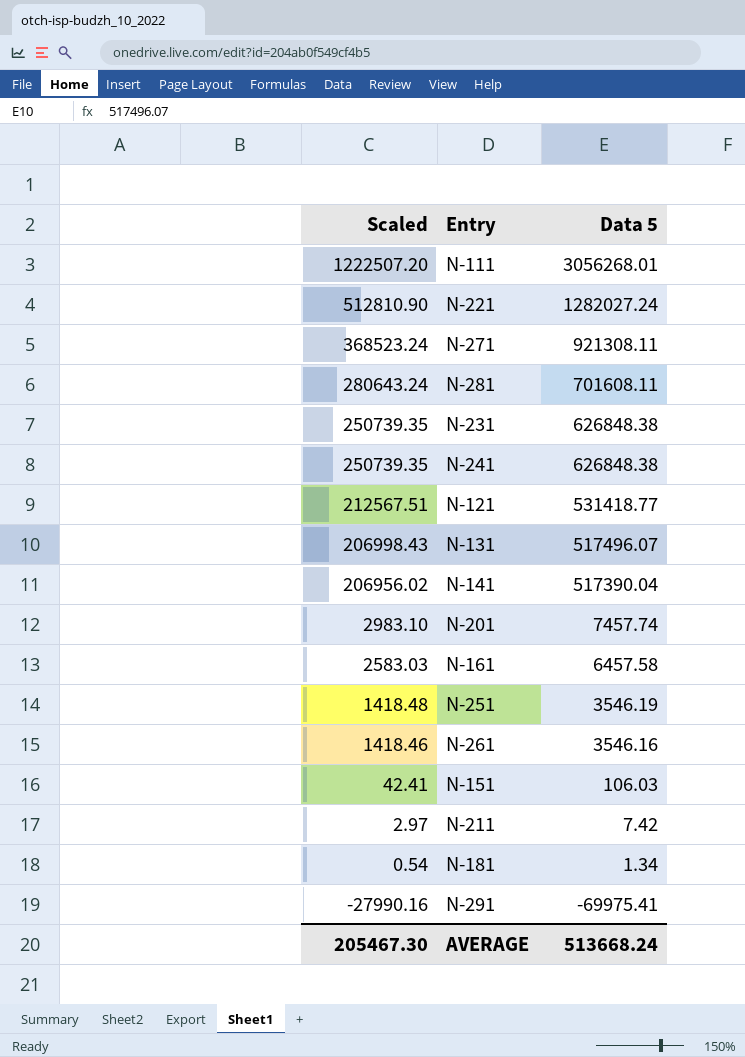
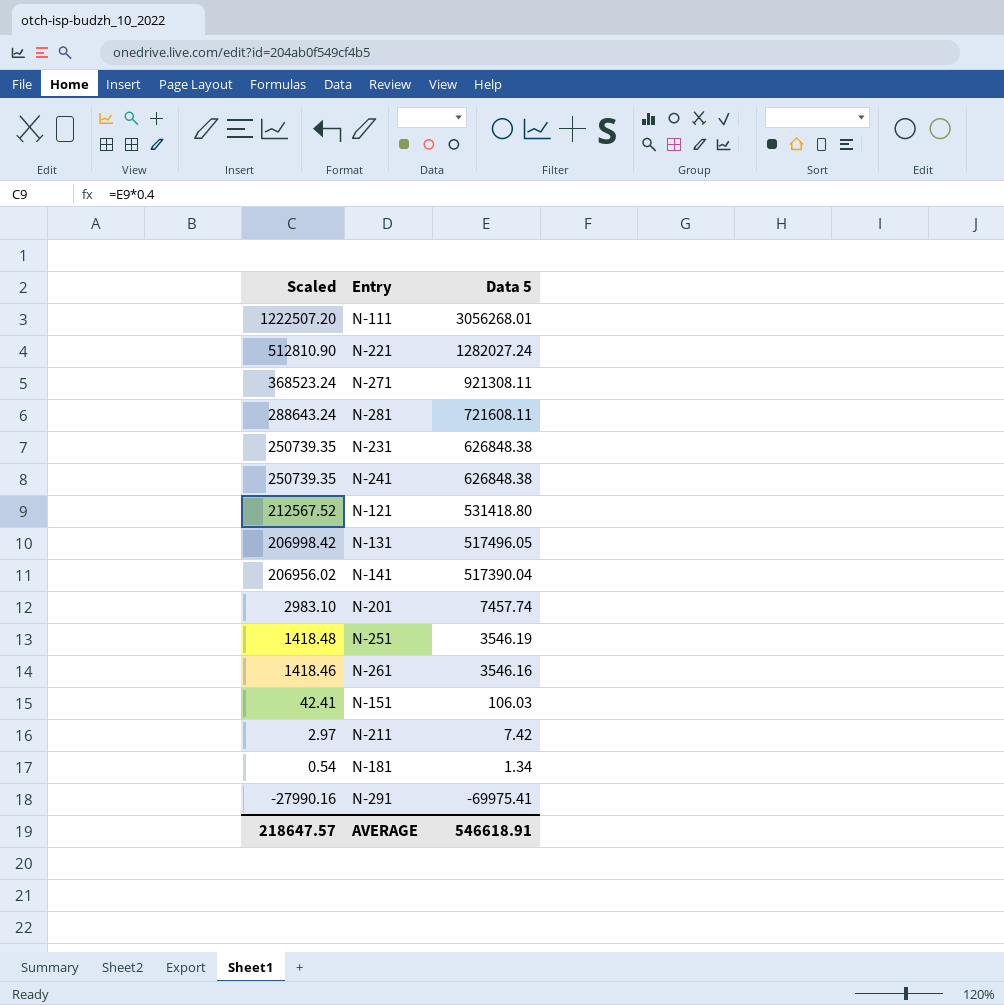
row N-161: 2583.03 | 6457.58 -> none
N-281 | Scaled: 280643.24 -> 288643.24
N-281 | Data 5: 701608.11 -> 721608.11
N-121 | Scaled: 212567.51 -> 212567.52
N-121 | Data 5: 531418.77 -> 531418.80
N-131 | Scaled: 206998.43 -> 206998.42
N-131 | Data 5: 517496.07 -> 517496.05
AVERAGE | Scaled: 205467.30 -> 218647.57
AVERAGE | Data 5: 513668.24 -> 546618.91

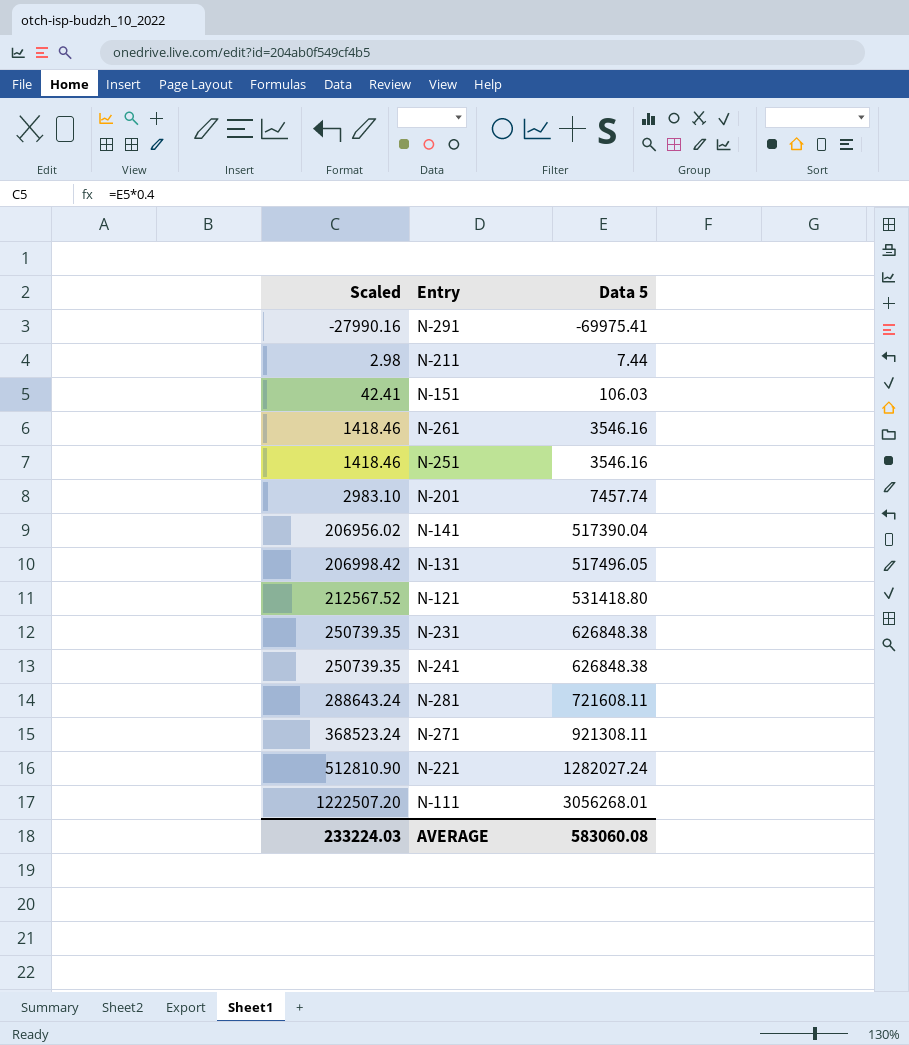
row order: Scaled descending -> Scaled ascending
row N-181: 0.54 | 1.34 -> none
N-211 | Scaled: 2.97 -> 2.98
N-211 | Data 5: 7.42 -> 7.44
N-251 | Scaled: 1418.48 -> 1418.46
N-251 | Data 5: 3546.19 -> 3546.16
AVERAGE | Scaled: 218647.57 -> 233224.03
AVERAGE | Data 5: 546618.91 -> 583060.08

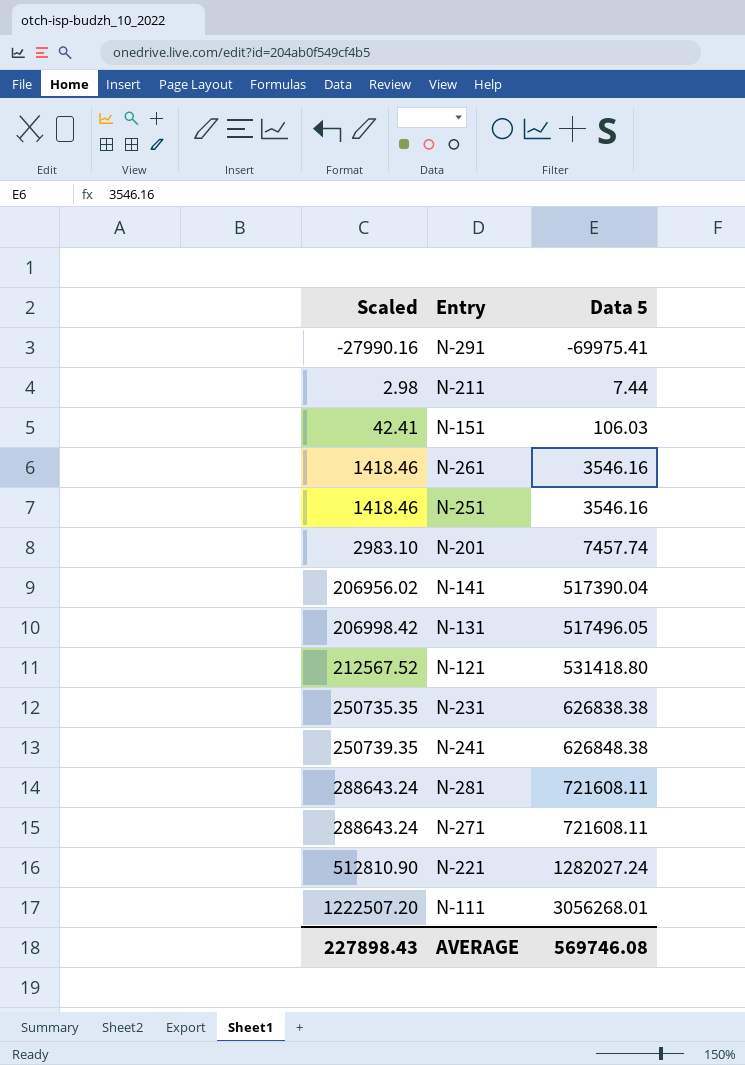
N-231 | Scaled: 250739.35 -> 250735.35
N-231 | Data 5: 626848.38 -> 626838.38
N-271 | Scaled: 368523.24 -> 288643.24
N-271 | Data 5: 921308.11 -> 721608.11
AVERAGE | Scaled: 233224.03 -> 227898.43
AVERAGE | Data 5: 583060.08 -> 569746.08

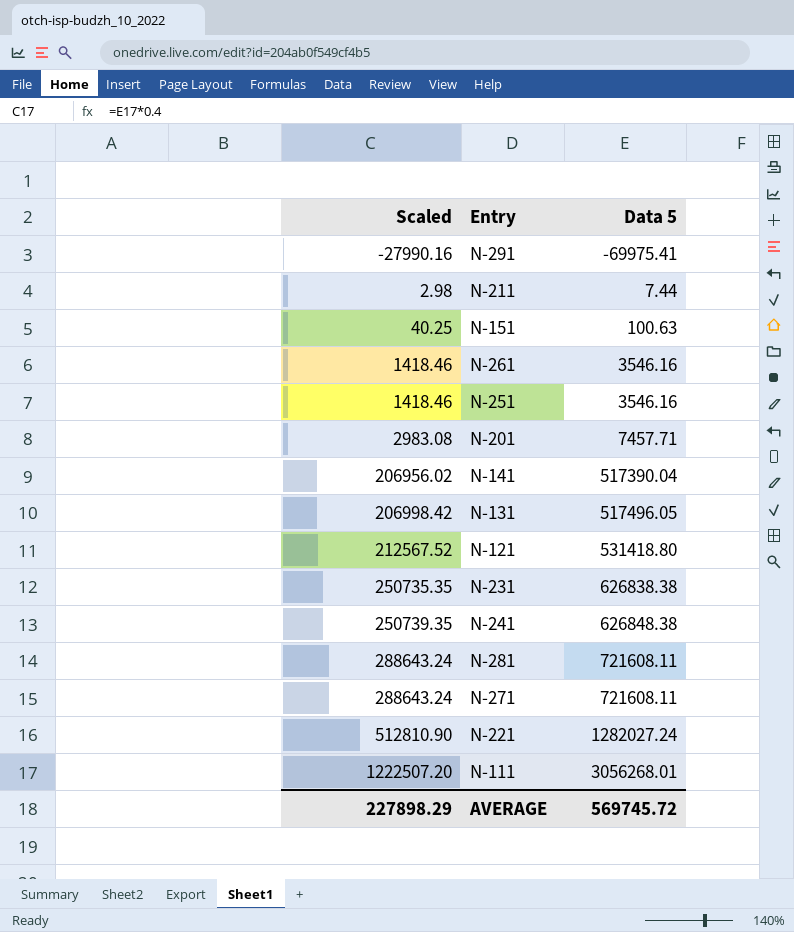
N-151 | Scaled: 42.41 -> 40.25
N-151 | Data 5: 106.03 -> 100.63
N-201 | Scaled: 2983.10 -> 2983.08
N-201 | Data 5: 7457.74 -> 7457.71
AVERAGE | Scaled: 227898.43 -> 227898.29
AVERAGE | Data 5: 569746.08 -> 569745.72

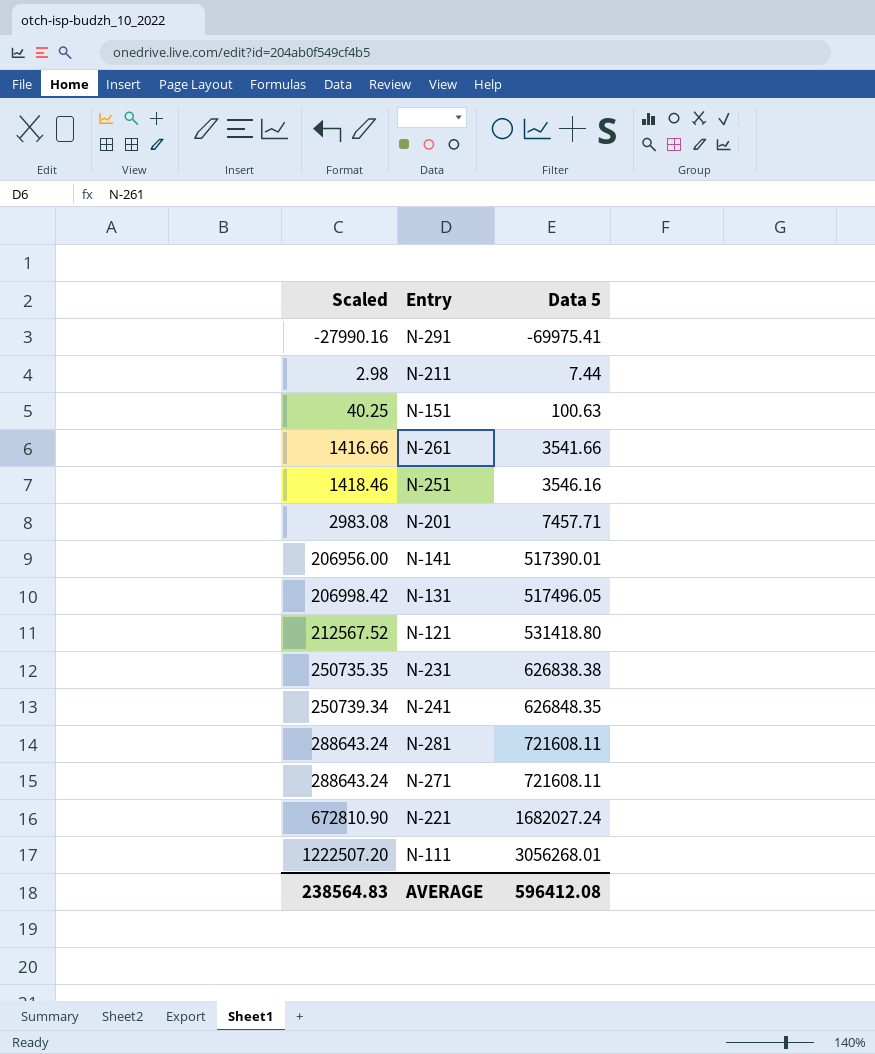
N-261 | Scaled: 1418.46 -> 1416.66
N-261 | Data 5: 3546.16 -> 3541.66
N-141 | Scaled: 206956.02 -> 206956.00
N-141 | Data 5: 517390.04 -> 517390.01
N-241 | Scaled: 250739.35 -> 250739.34
N-241 | Data 5: 626848.38 -> 626848.35
N-221 | Scaled: 512810.90 -> 672810.90
N-221 | Data 5: 1282027.24 -> 1682027.24
AVERAGE | Scaled: 227898.29 -> 238564.83
AVERAGE | Data 5: 569745.72 -> 596412.08

